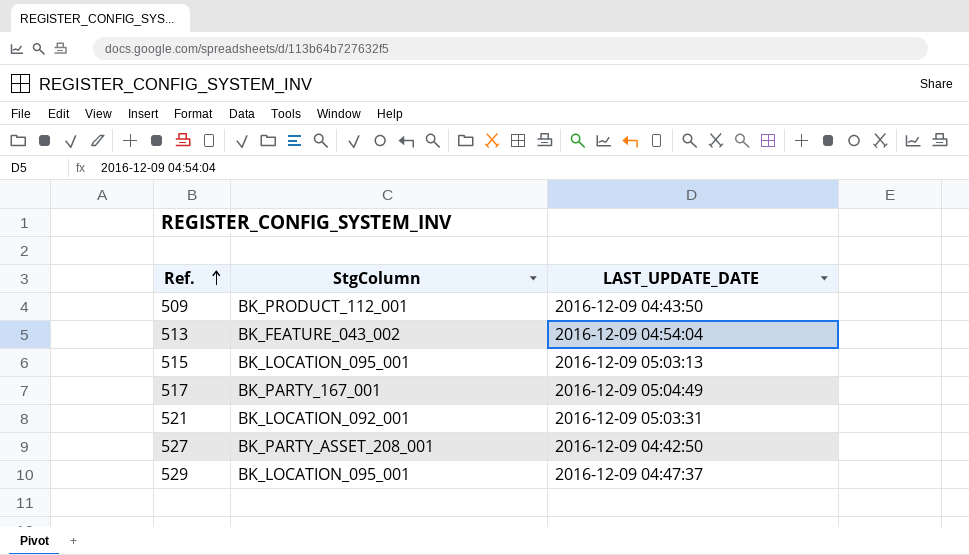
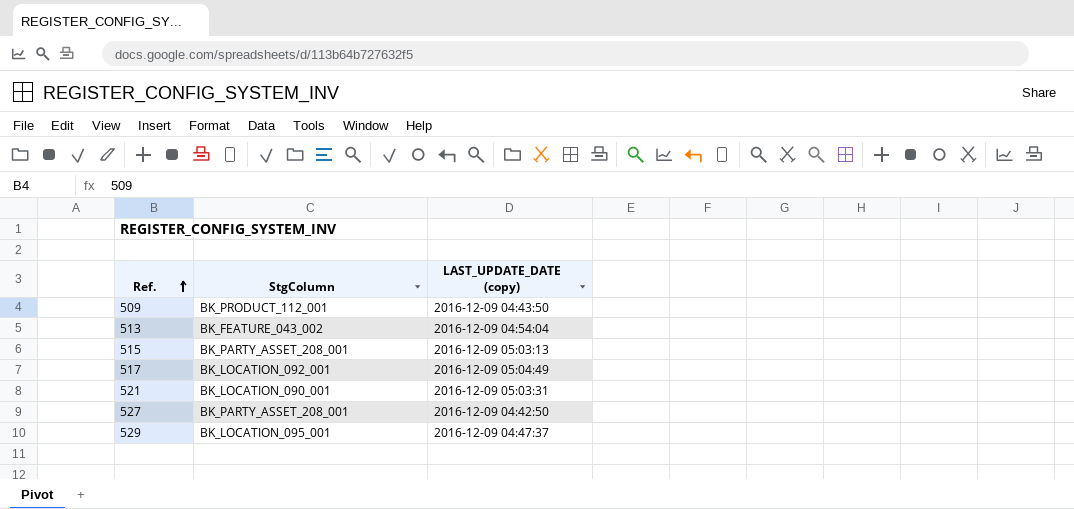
column name: LAST_UPDATE_DATE -> LAST_UPDATE_DATE (copy)
515 | StgColumn: BK_LOCATION_095_001 -> BK_PARTY_ASSET_208_001
517 | StgColumn: BK_PARTY_167_001 -> BK_LOCATION_092_001
521 | StgColumn: BK_LOCATION_092_001 -> BK_LOCATION_090_001

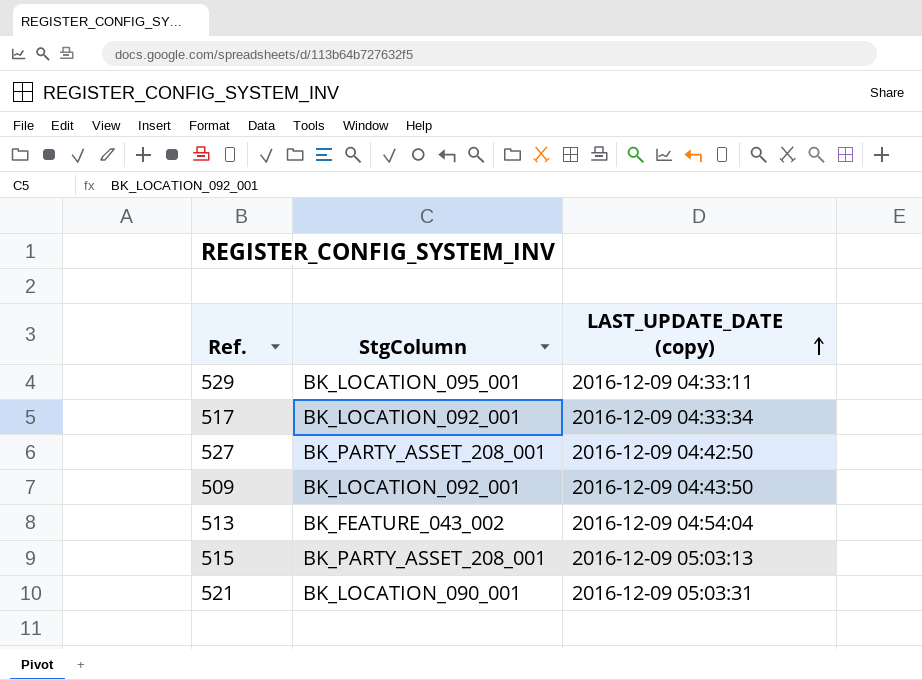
row order: Ref. ascending -> LAST_UPDATE_DATE (copy) ascending
529 | LAST_UPDATE_DATE (copy): 2016-12-09 04:47:37 -> 2016-12-09 04:33:11
517 | LAST_UPDATE_DATE (copy): 2016-12-09 05:04:49 -> 2016-12-09 04:33:34
509 | StgColumn: BK_PRODUCT_112_001 -> BK_LOCATION_092_001

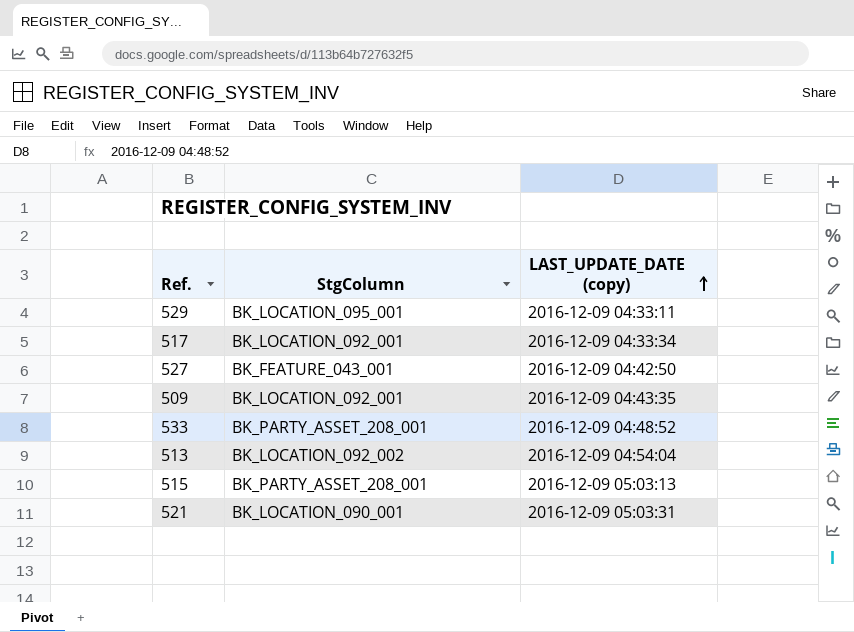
527 | StgColumn: BK_PARTY_ASSET_208_001 -> BK_FEATURE_043_001
509 | LAST_UPDATE_DATE (copy): 2016-12-09 04:43:50 -> 2016-12-09 04:43:35
row 533: none -> BK_PARTY_ASSET_208_001 | 2016-12-09 04:48:52
513 | StgColumn: BK_FEATURE_043_002 -> BK_LOCATION_092_002

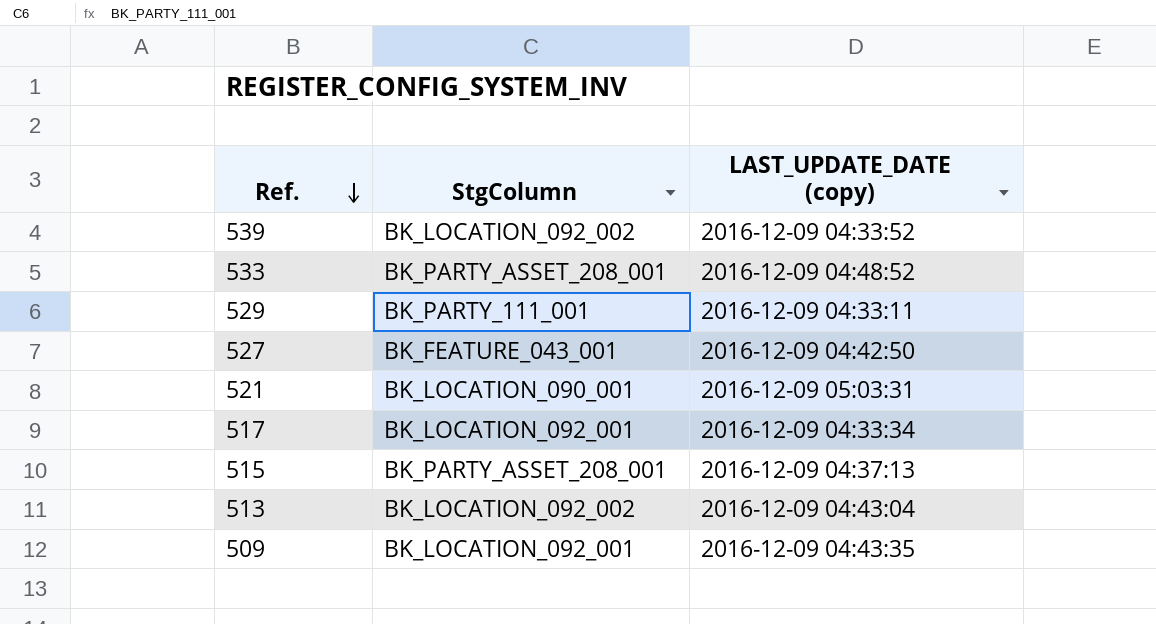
row order: LAST_UPDATE_DATE (copy) ascending -> Ref. descending
row 539: none -> BK_LOCATION_092_002 | 2016-12-09 04:33:52
529 | StgColumn: BK_LOCATION_095_001 -> BK_PARTY_111_001
515 | LAST_UPDATE_DATE (copy): 2016-12-09 05:03:13 -> 2016-12-09 04:37:13
513 | LAST_UPDATE_DATE (copy): 2016-12-09 04:54:04 -> 2016-12-09 04:43:04

